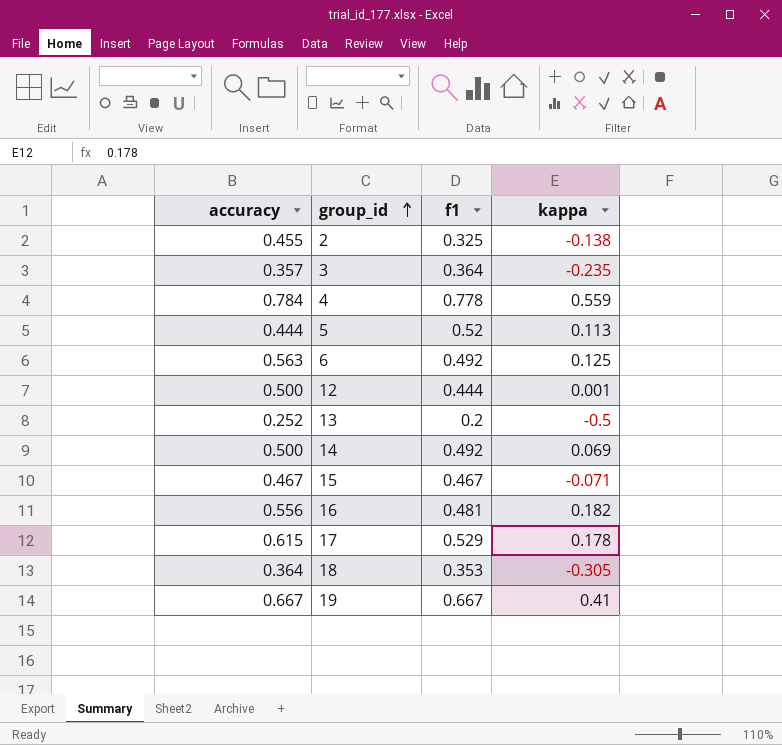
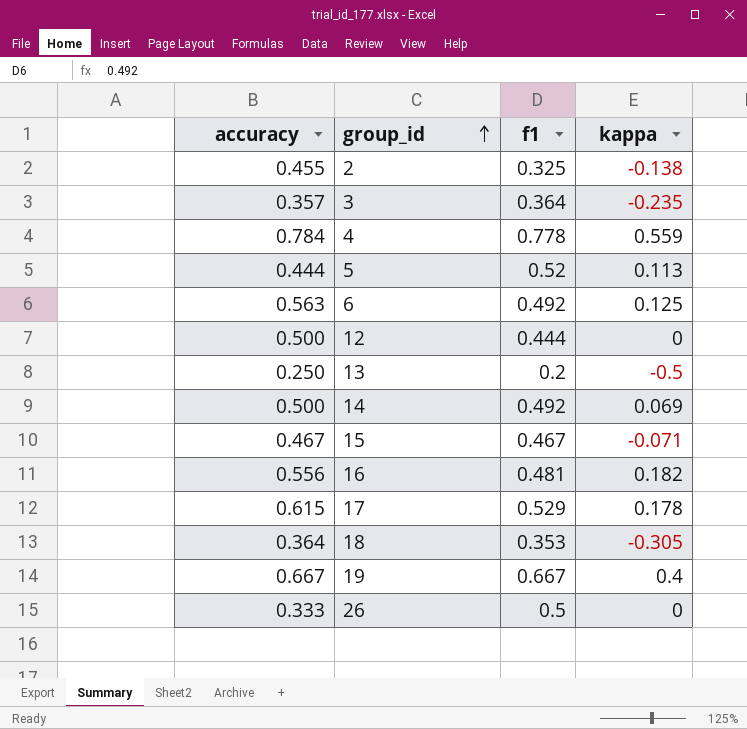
12 | kappa: 0.001 -> 0
13 | accuracy: 0.252 -> 0.250
19 | kappa: 0.41 -> 0.4
row 26: none -> 0.333 | 0.5 | 0

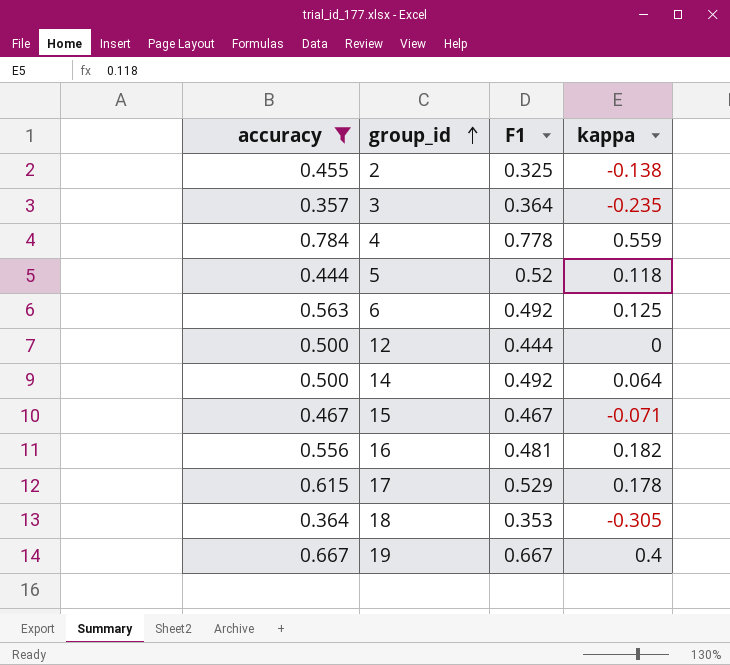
filter: none -> accuracy >= 0.357
column name: f1 -> F1
5 | kappa: 0.113 -> 0.118
14 | kappa: 0.069 -> 0.064

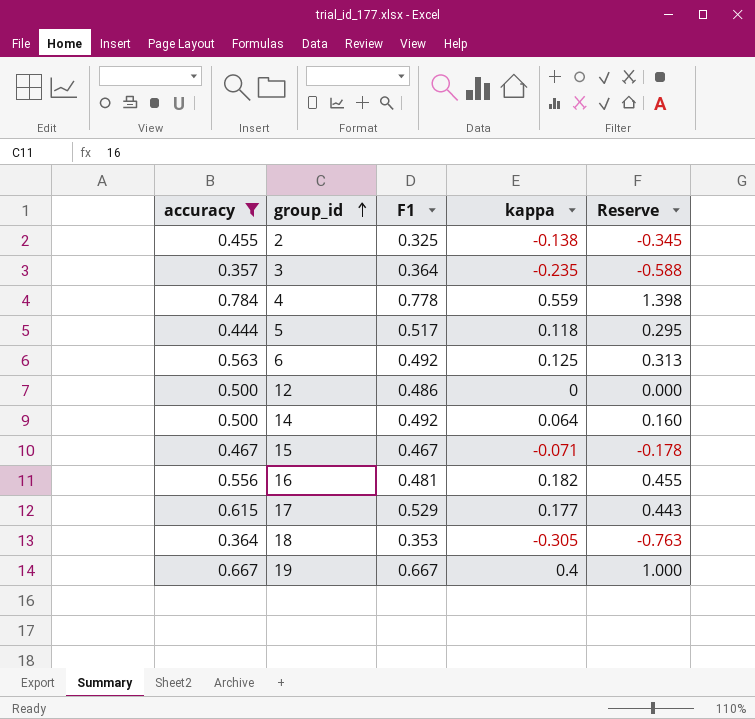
column Reserve | formula: none -> [kappa] * 2.5
5 | F1: 0.52 -> 0.517
12 | F1: 0.444 -> 0.486
17 | kappa: 0.178 -> 0.177

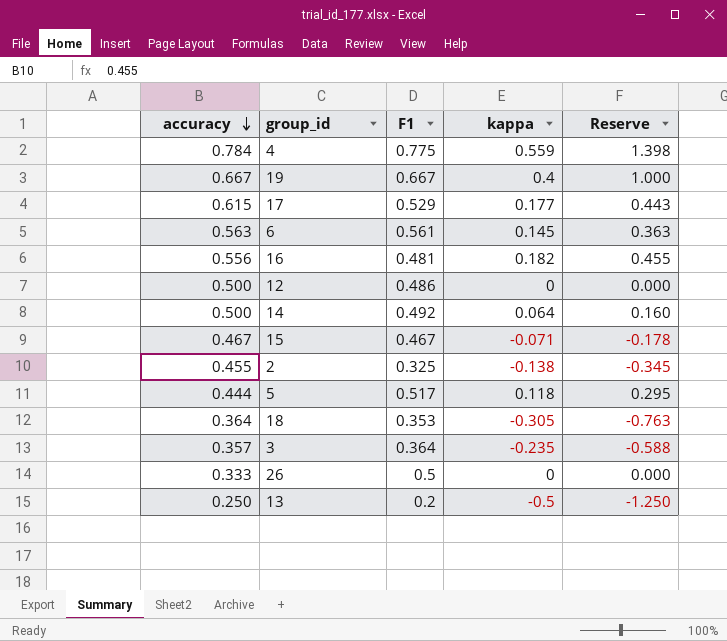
filter: accuracy >= 0.357 -> none
row order: group_id ascending -> accuracy descending
4 | F1: 0.778 -> 0.775
6 | F1: 0.492 -> 0.561
6 | kappa: 0.125 -> 0.145
6 | Reserve: 0.313 -> 0.363

